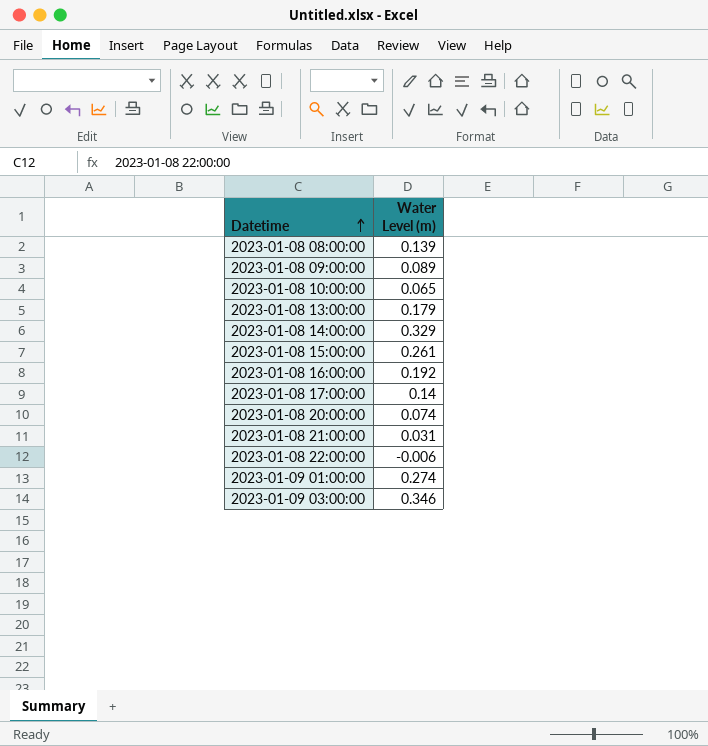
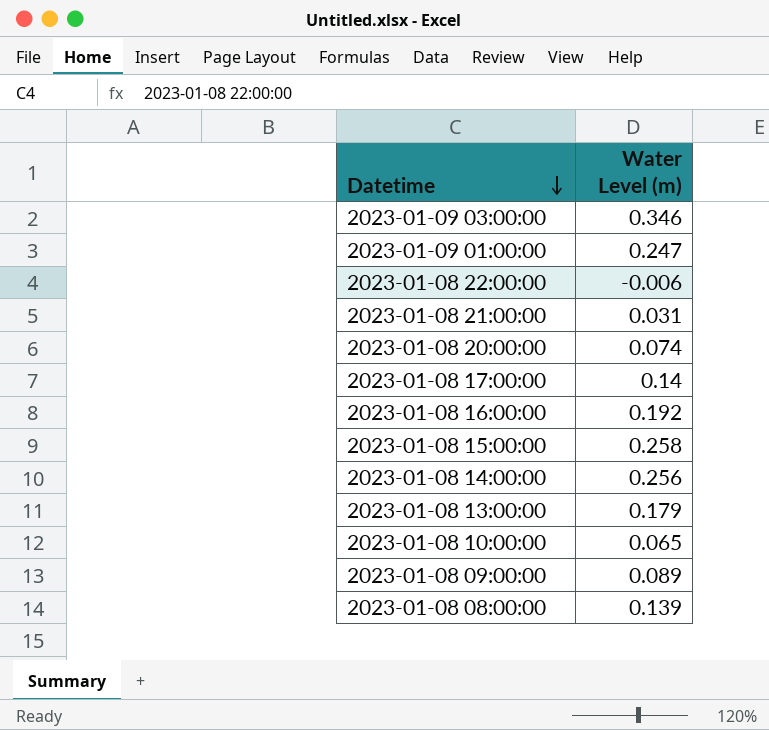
row order: Datetime ascending -> Datetime descending
2023-01-09 01:00:00 | Water Level (m): 0.274 -> 0.247
2023-01-08 15:00:00 | Water Level (m): 0.261 -> 0.258
2023-01-08 14:00:00 | Water Level (m): 0.329 -> 0.256

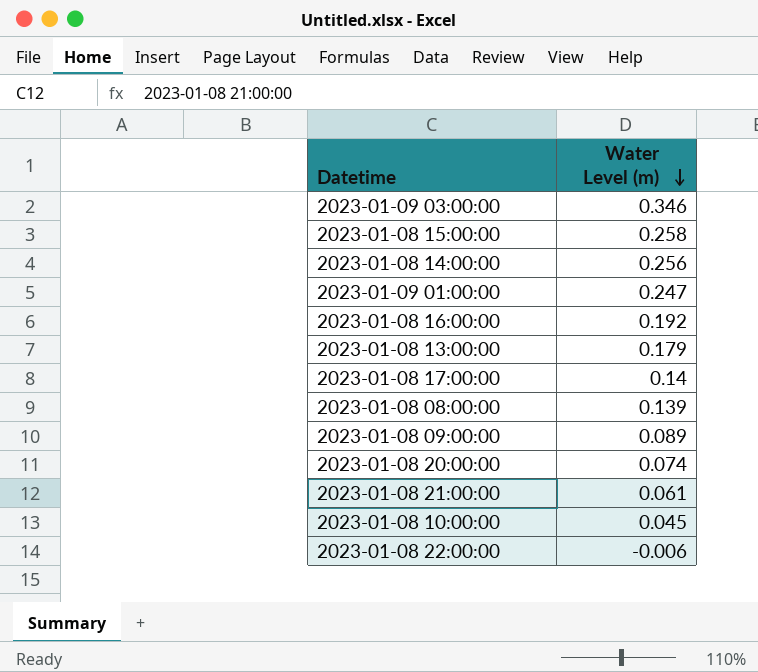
row order: Datetime descending -> Water Level (m) descending
2023-01-08 21:00:00 | Water Level (m): 0.031 -> 0.061
2023-01-08 10:00:00 | Water Level (m): 0.065 -> 0.045

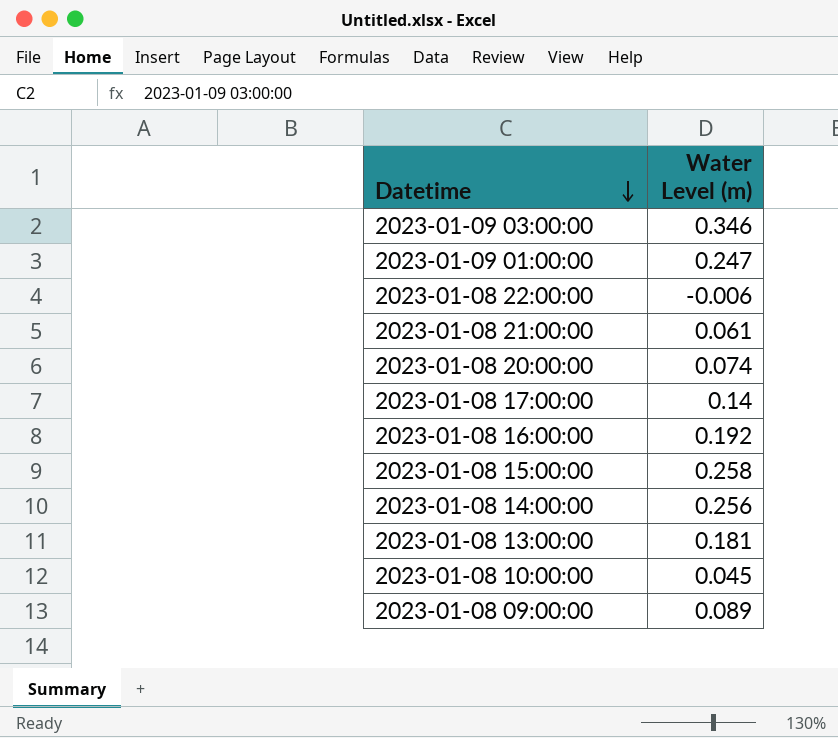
row order: Water Level (m) descending -> Datetime descending
row 2023-01-08 08:00:00: 0.139 -> none
2023-01-08 13:00:00 | Water Level (m): 0.179 -> 0.181

